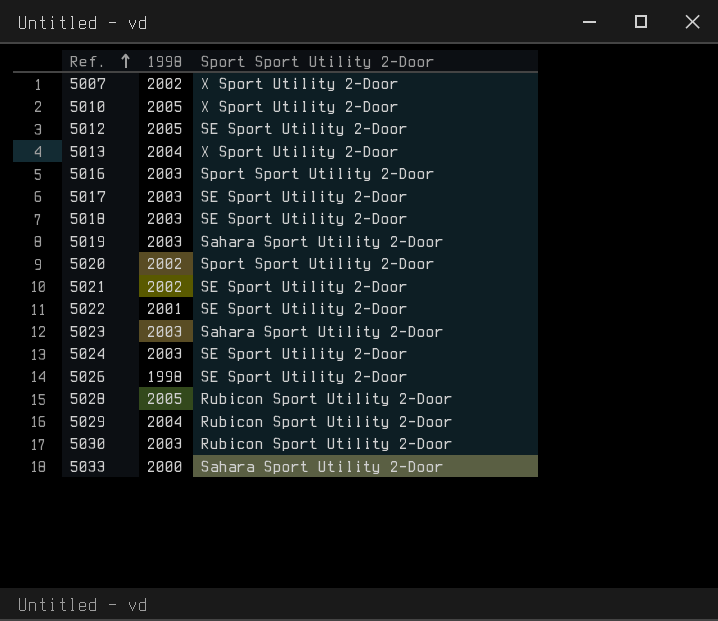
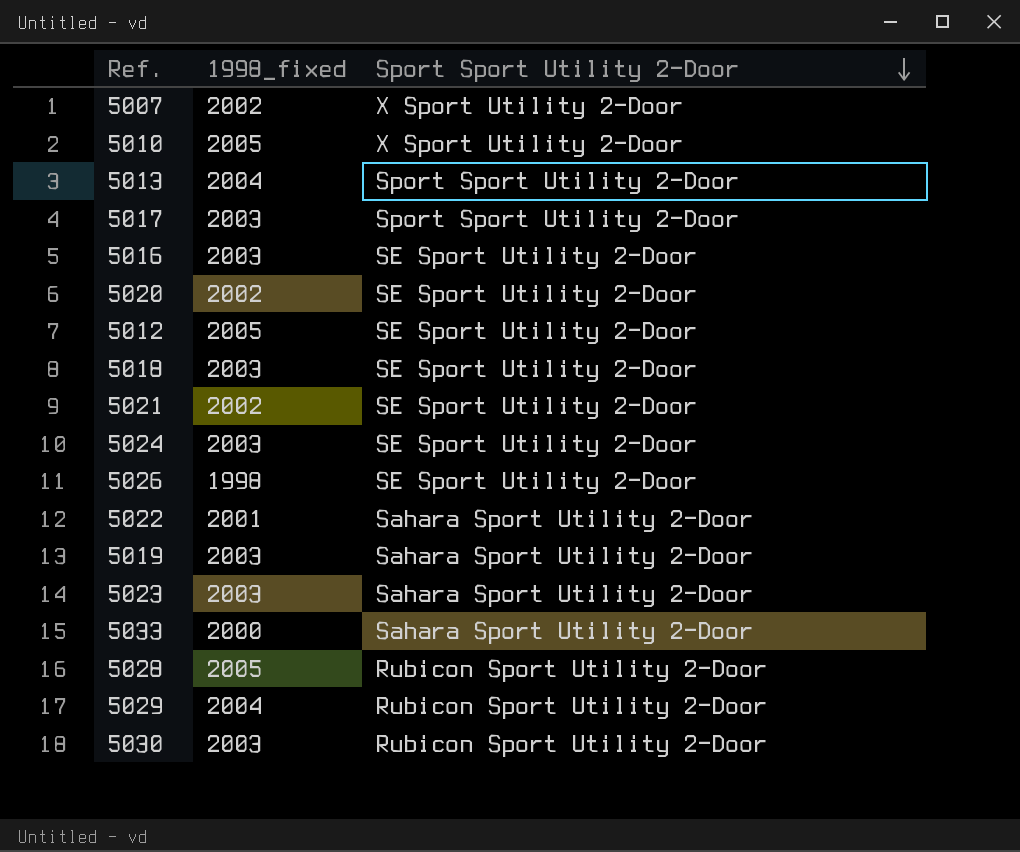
row order: Ref. ascending -> Sport Sport Utility 2-Door descending
column name: 1998 -> 1998_fixed
5013 | Sport Sport Utility 2-Door: X Sport Utility 2-Door -> Sport Sport Utility 2-Door
5017 | Sport Sport Utility 2-Door: SE Sport Utility 2-Door -> Sport Sport Utility 2-Door
5016 | Sport Sport Utility 2-Door: Sport Sport Utility 2-Door -> SE Sport Utility 2-Door
5020 | Sport Sport Utility 2-Door: Sport Sport Utility 2-Door -> SE Sport Utility 2-Door
5022 | Sport Sport Utility 2-Door: SE Sport Utility 2-Door -> Sahara Sport Utility 2-Door

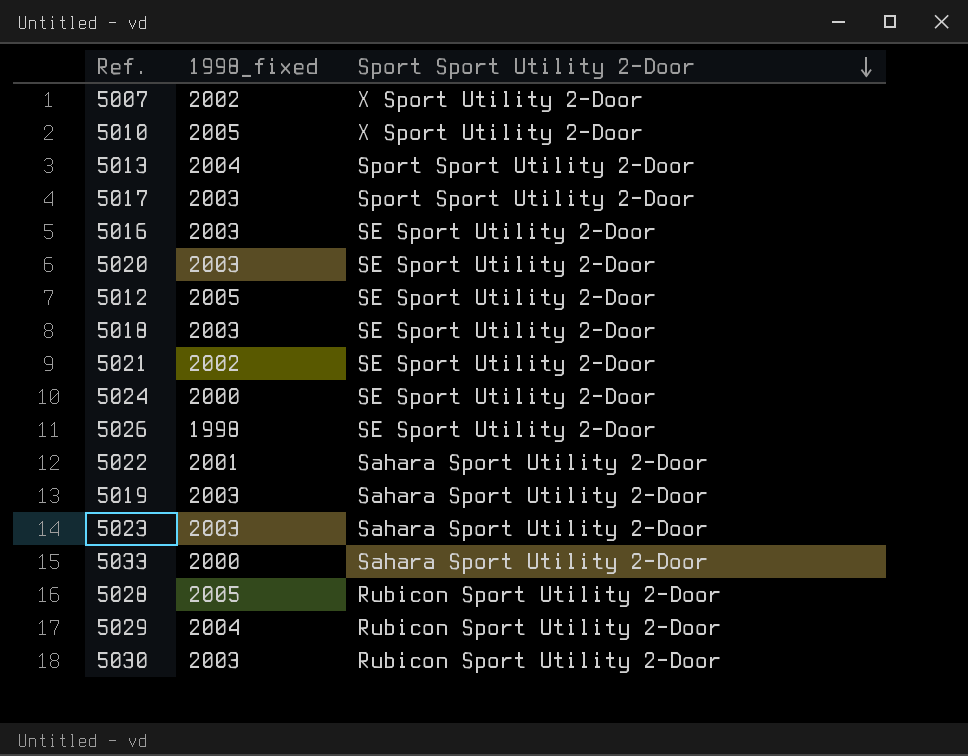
5020 | 1998_fixed: 2002 -> 2003
5024 | 1998_fixed: 2003 -> 2000

